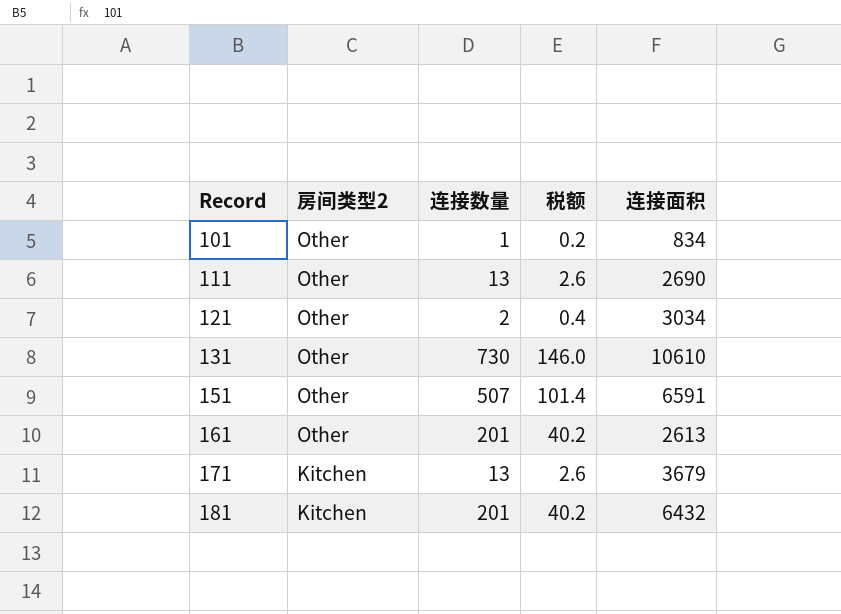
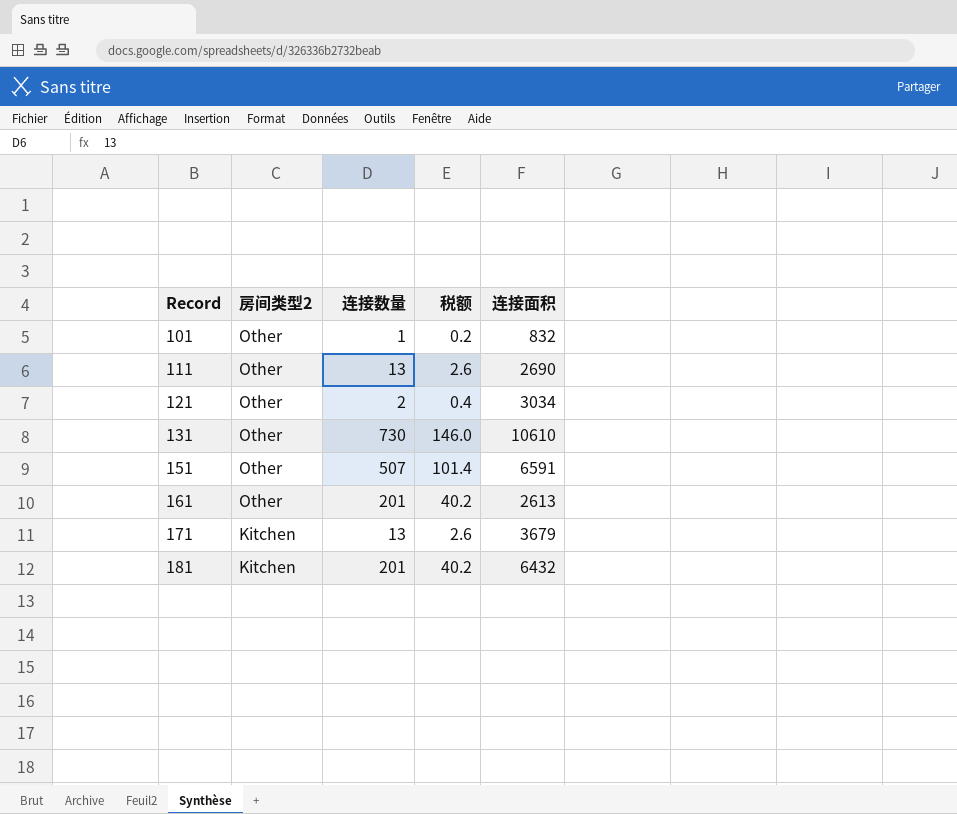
101 | 连接面积: 834 -> 832

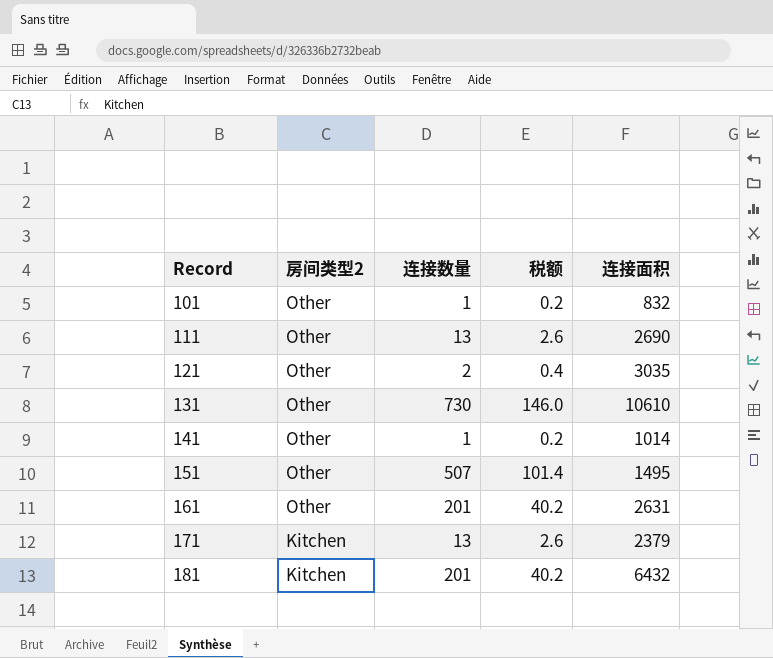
121 | 连接面积: 3034 -> 3035
row 141: none -> Other | 1 | 0.2 | 1014
151 | 连接面积: 6591 -> 1495
161 | 连接面积: 2613 -> 2631
171 | 连接面积: 3679 -> 2379

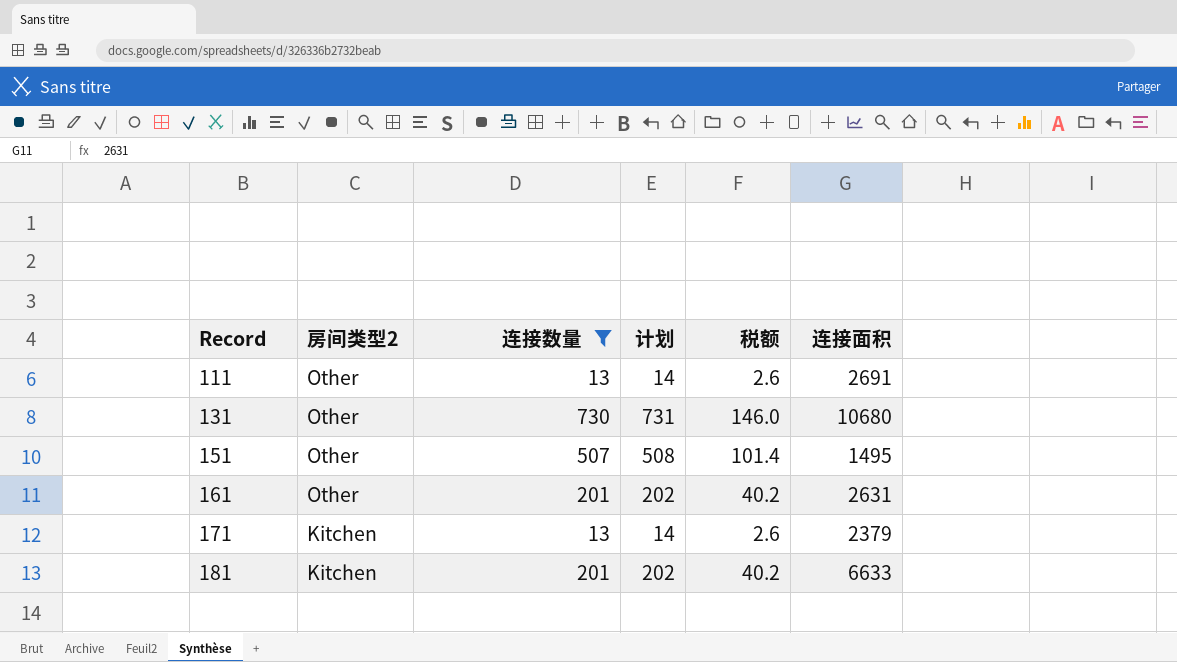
filter: none -> 连接数量 >= 13
column 计划 | formula: none -> [连接数量] + 1
111 | 连接面积: 2690 -> 2691
131 | 连接面积: 10610 -> 10680
181 | 连接面积: 6432 -> 6633

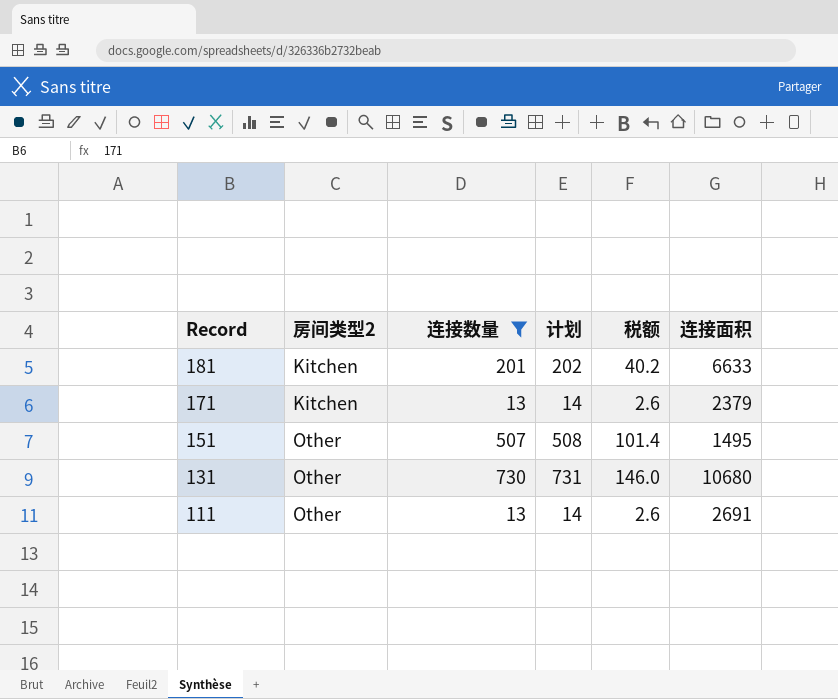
row order: Record ascending -> Record descending
row 161: Other | 201 | 202 | 40.2 | 2631 -> none

